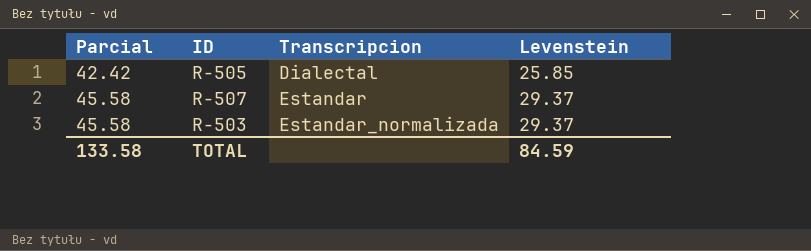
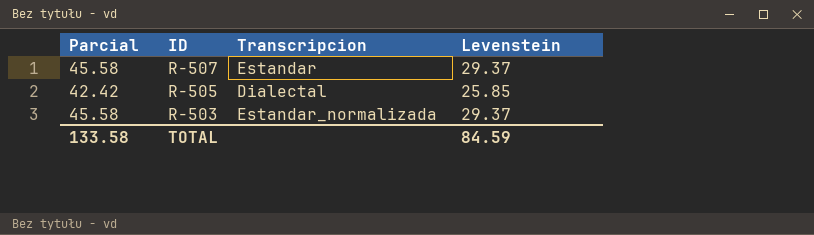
row order: Parcial ascending -> ID descending

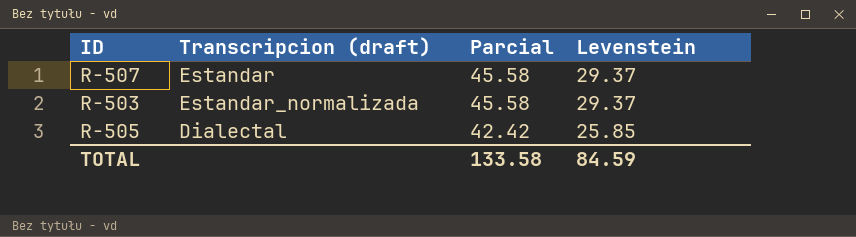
row order: ID descending -> Parcial descending
column name: Transcripcion -> Transcripcion (draft)
column Parcial | position: 1 -> 3

